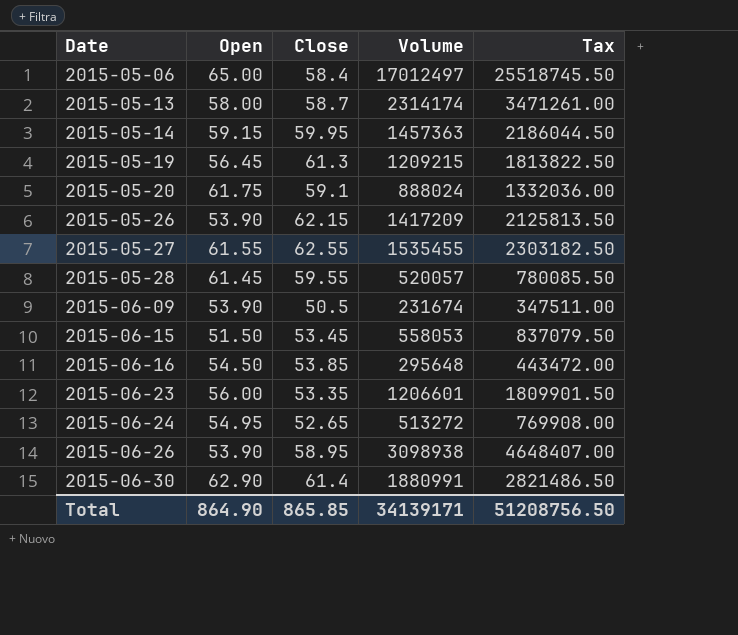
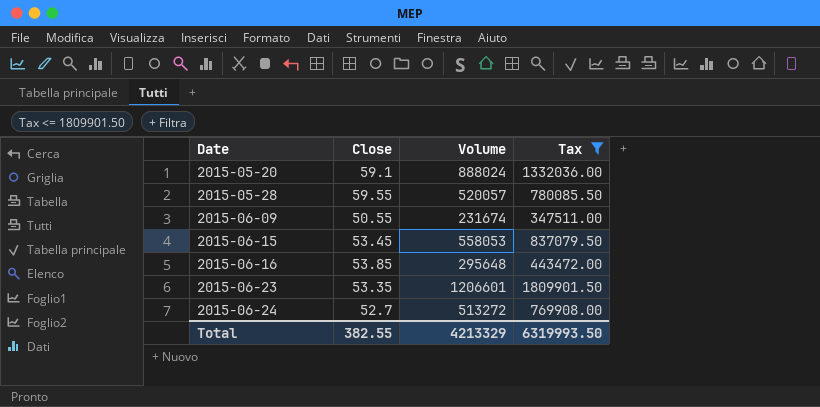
filter: none -> Tax <= 1809901.50
column Open | position: 2 -> none
2015-06-09 | Close: 50.5 -> 50.55
2015-06-24 | Close: 52.65 -> 52.7
Total | Close: 865.85 -> 382.55
Total | Volume: 34139171 -> 4213329
Total | Tax: 51208756.50 -> 6319993.50

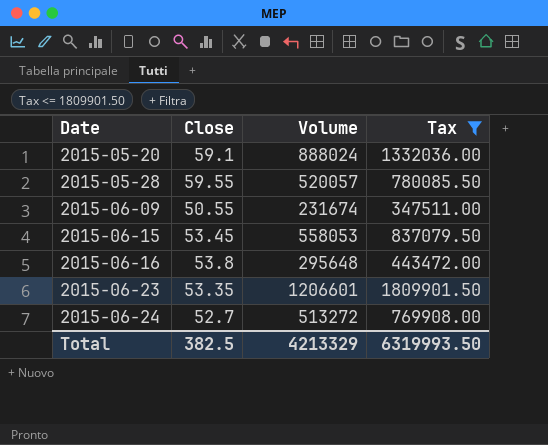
2015-06-16 | Close: 53.85 -> 53.8
Total | Close: 382.55 -> 382.5

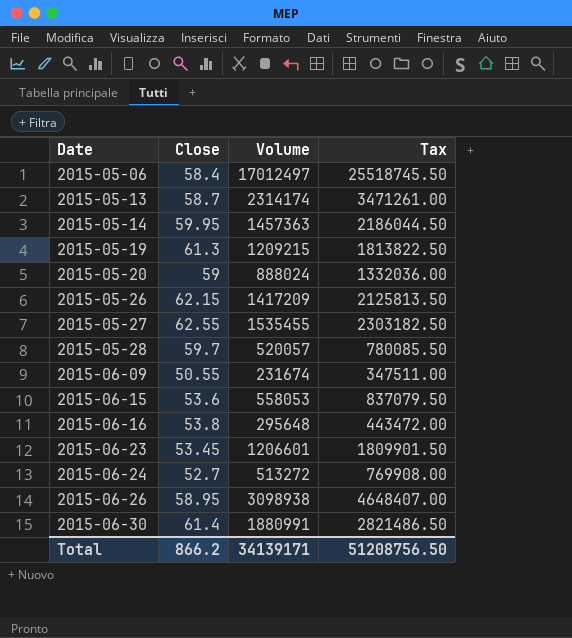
filter: Tax <= 1809901.50 -> none
2015-05-20 | Close: 59.1 -> 59
2015-05-28 | Close: 59.55 -> 59.7
2015-06-15 | Close: 53.45 -> 53.6
2015-06-23 | Close: 53.35 -> 53.45
Total | Close: 382.5 -> 866.2
Total | Volume: 4213329 -> 34139171
Total | Tax: 6319993.50 -> 51208756.50

